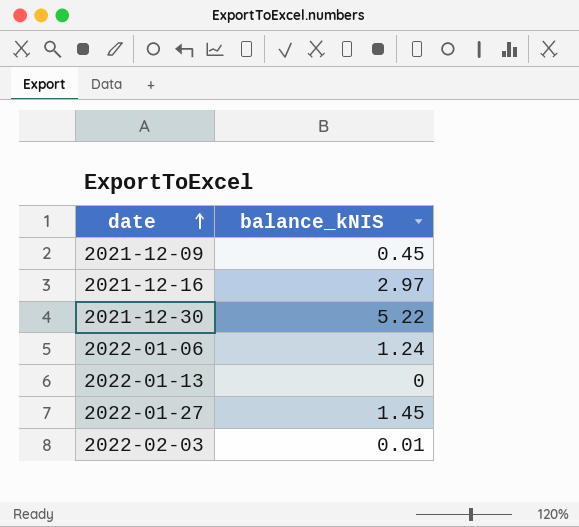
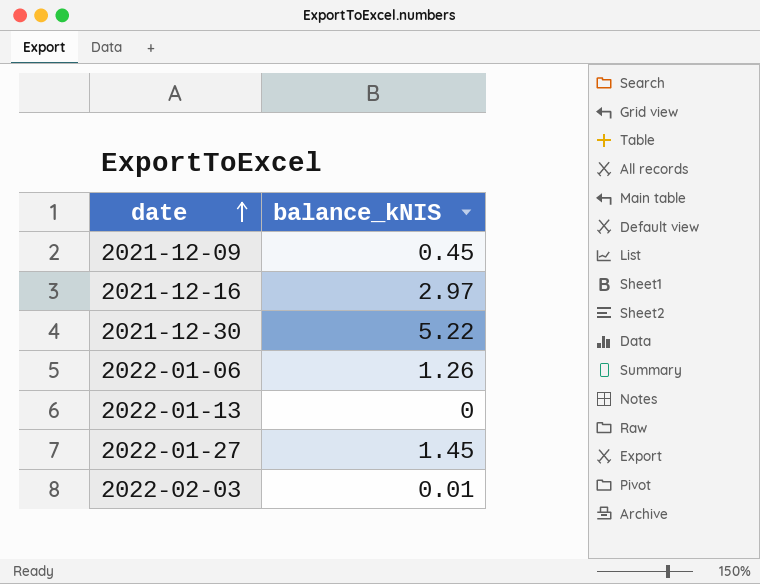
2022-01-06 | balance_kNIS: 1.24 -> 1.26

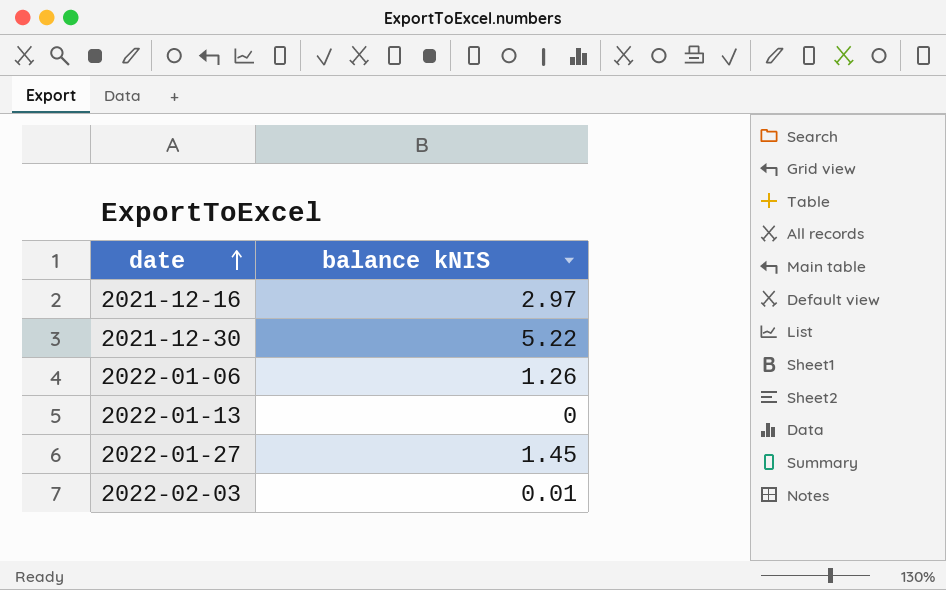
column name: balance_kNIS -> balance kNIS
row 2021-12-09: 0.45 -> none

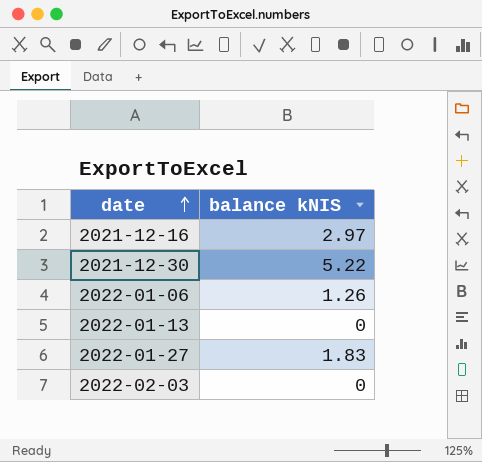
2022-01-27 | balance kNIS: 1.45 -> 1.83
2022-02-03 | balance kNIS: 0.01 -> 0

